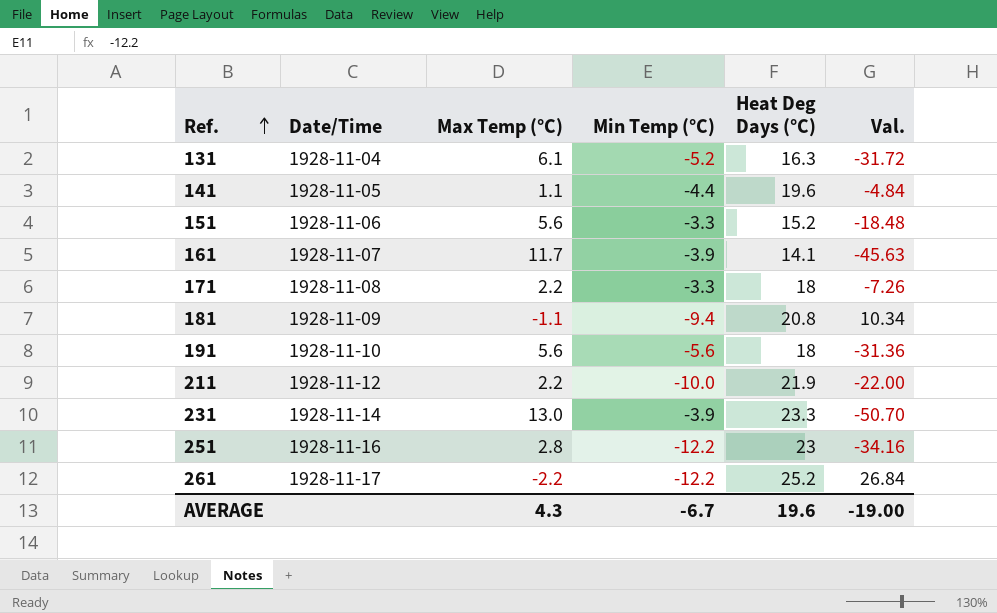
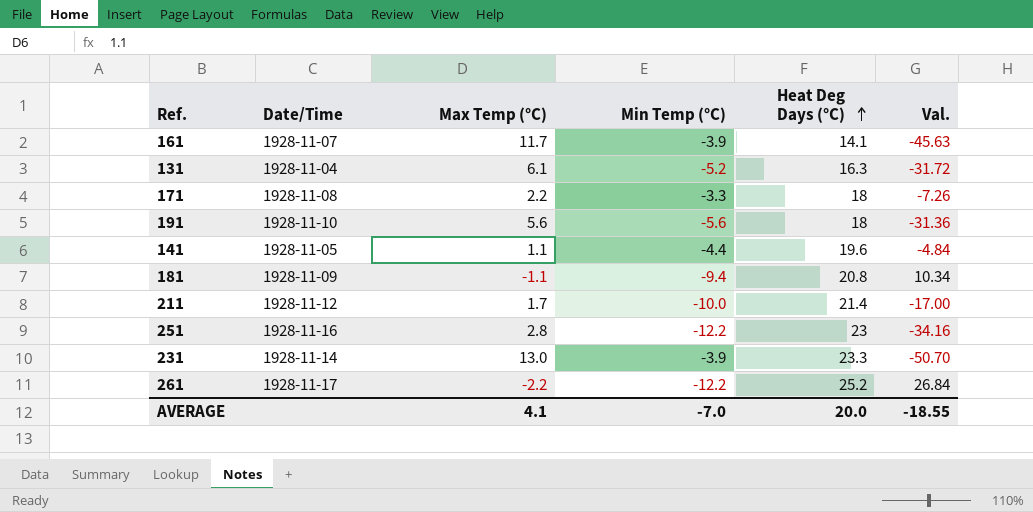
row order: Ref. ascending -> Heat Deg Days (°C) ascending
row 151: 1928-11-06 | 5.6 | -3.3 | 15.2 | -18.48 -> none
211 | Max Temp (°C): 2.2 -> 1.7
211 | Heat Deg Days (°C): 21.9 -> 21.4
211 | Val.: -22.00 -> -17.00
AVERAGE | Max Temp (°C): 4.3 -> 4.1
AVERAGE | Min Temp (°C): -6.7 -> -7.0
AVERAGE | Heat Deg Days (°C): 19.6 -> 20.0
AVERAGE | Val.: -19.00 -> -18.55

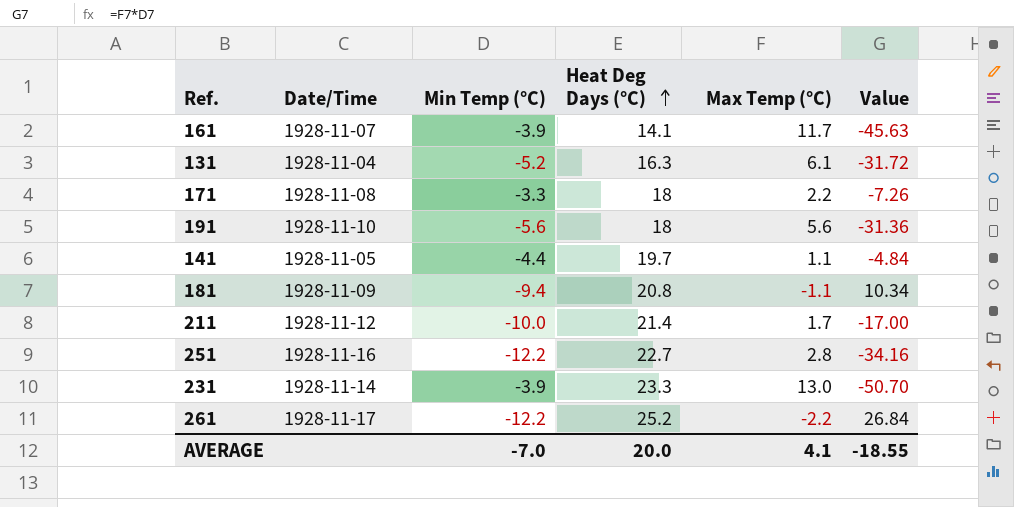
column Max Temp (°C) | position: 3 -> 5
column name: Val. -> Value
141 | Heat Deg Days (°C): 19.6 -> 19.7
251 | Heat Deg Days (°C): 23 -> 22.7

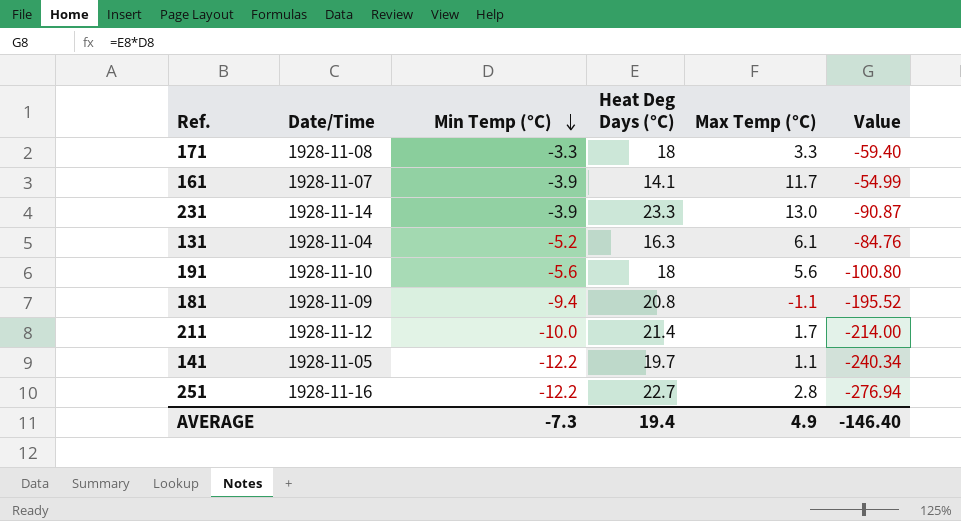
row order: Heat Deg Days (°C) ascending -> Min Temp (°C) descending
column Value | formula: [Min Temp (°C)] * [Max Temp (°C)] -> [Min Temp (°C)] * [Heat Deg Days (°C)]
row 261: 1928-11-17 | -12.2 | 25.2 | -2.2 | 26.84 -> none
171 | Max Temp (°C): 2.2 -> 3.3
141 | Min Temp (°C): -4.4 -> -12.2
AVERAGE | Min Temp (°C): -7.0 -> -7.3
AVERAGE | Heat Deg Days (°C): 20.0 -> 19.4
AVERAGE | Max Temp (°C): 4.1 -> 4.9
AVERAGE | Value: -18.55 -> -146.40

